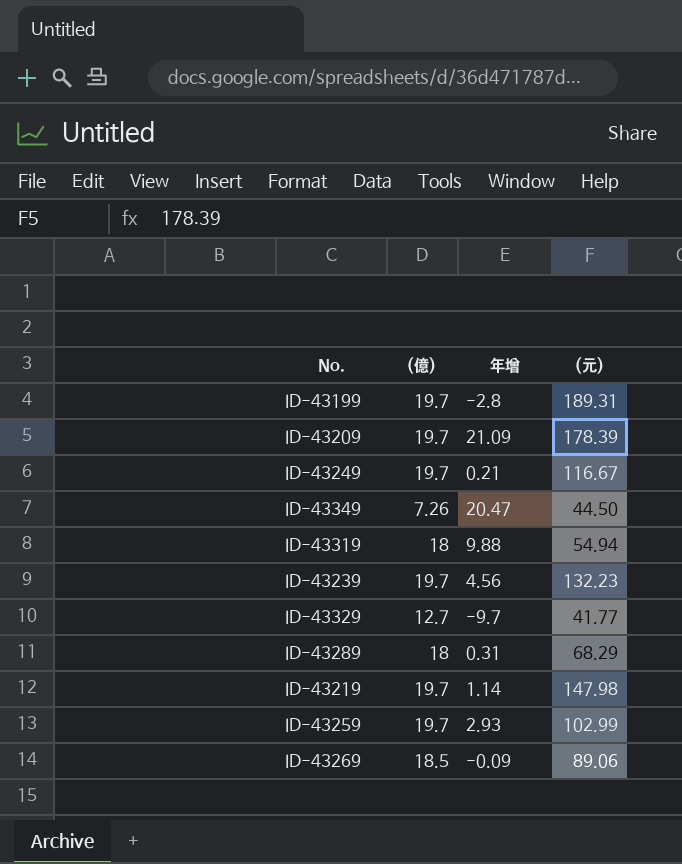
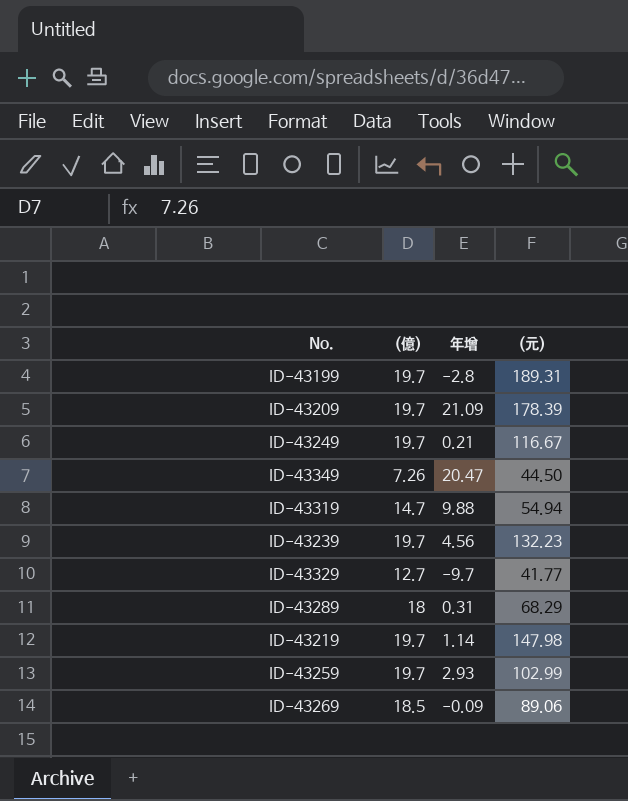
ID-43319 | (億): 18 -> 14.7

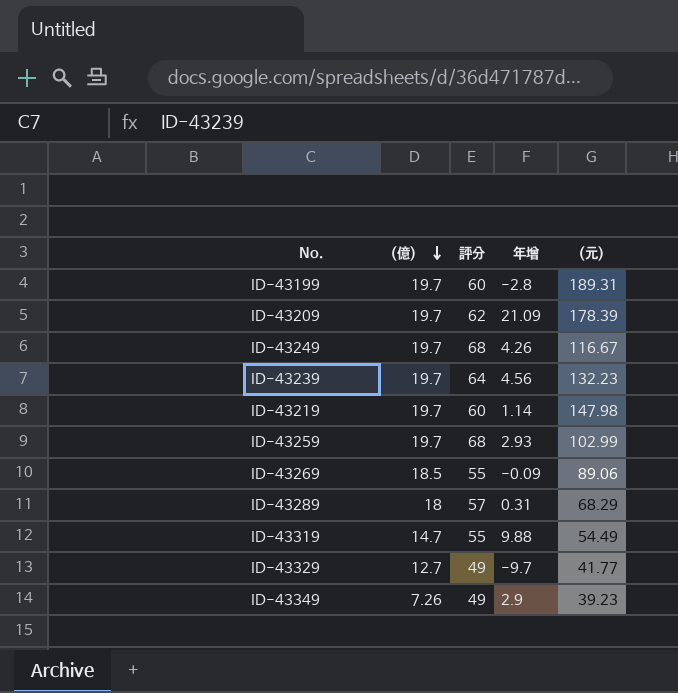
row order: none -> (億) descending
column 評分 | position: none -> 3
ID-43249 | 年增: 0.21 -> 4.26
ID-43319 | (元): 54.94 -> 54.49
ID-43349 | 年增: 20.47 -> 2.9
ID-43349 | (元): 44.50 -> 39.23

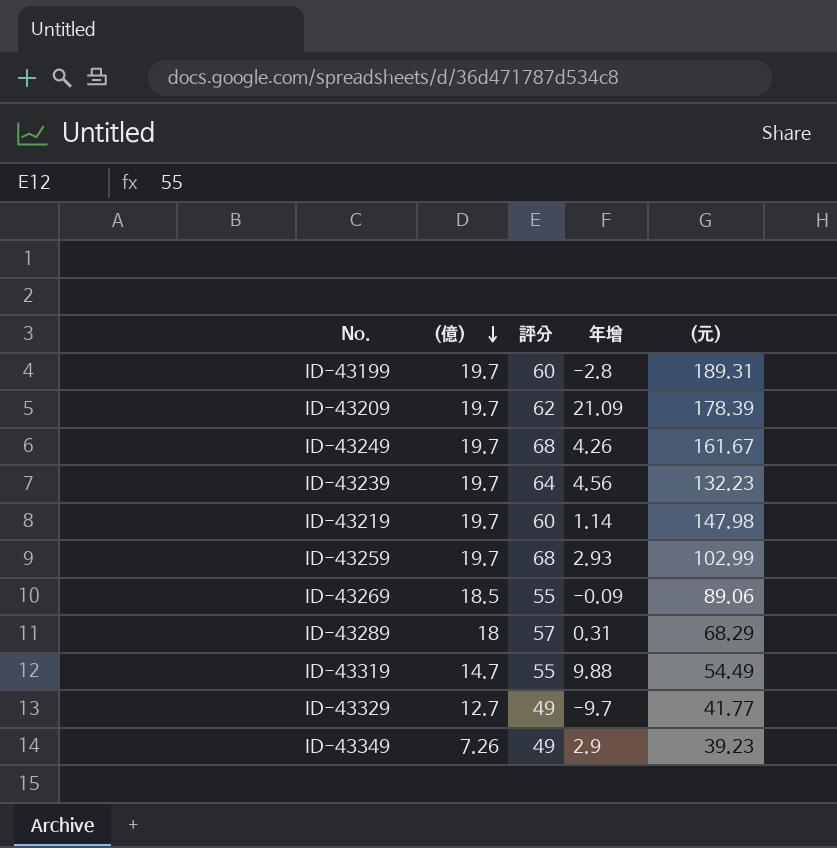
ID-43249 | (元): 116.67 -> 161.67

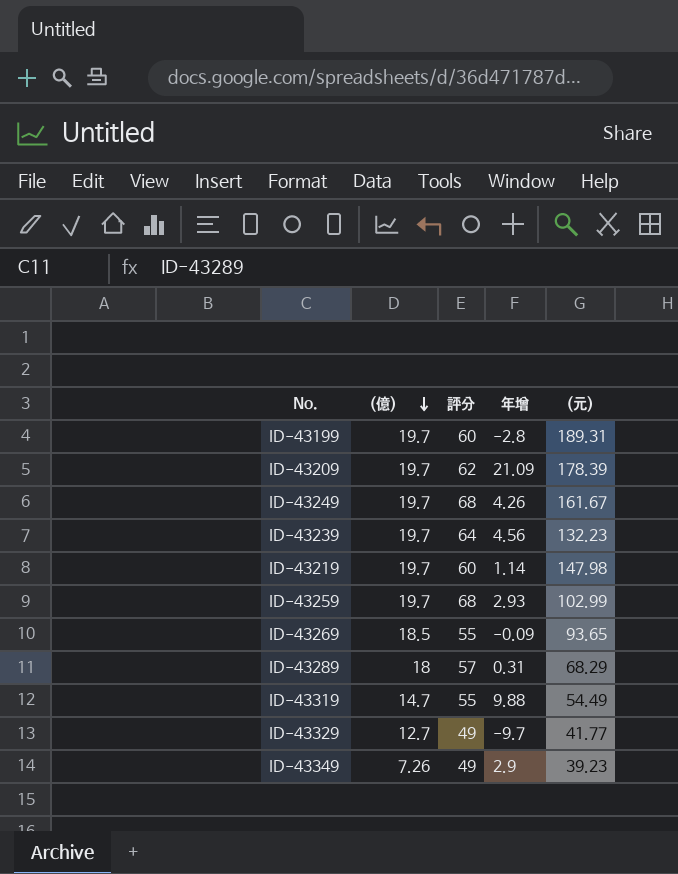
ID-43269 | (元): 89.06 -> 93.65

